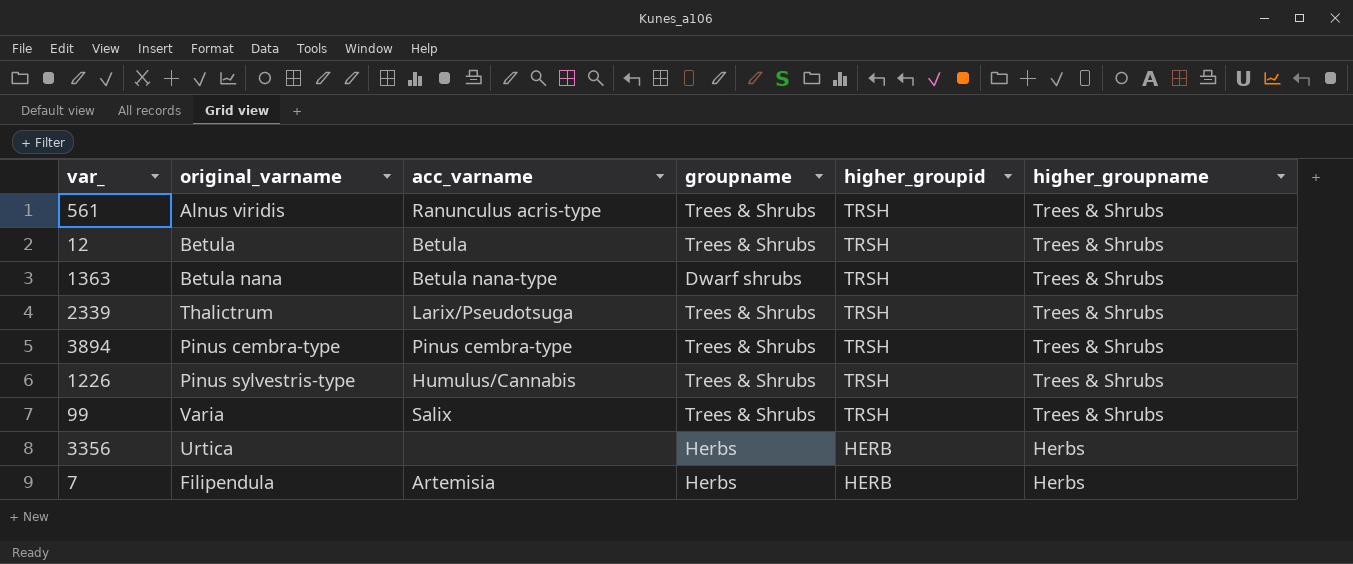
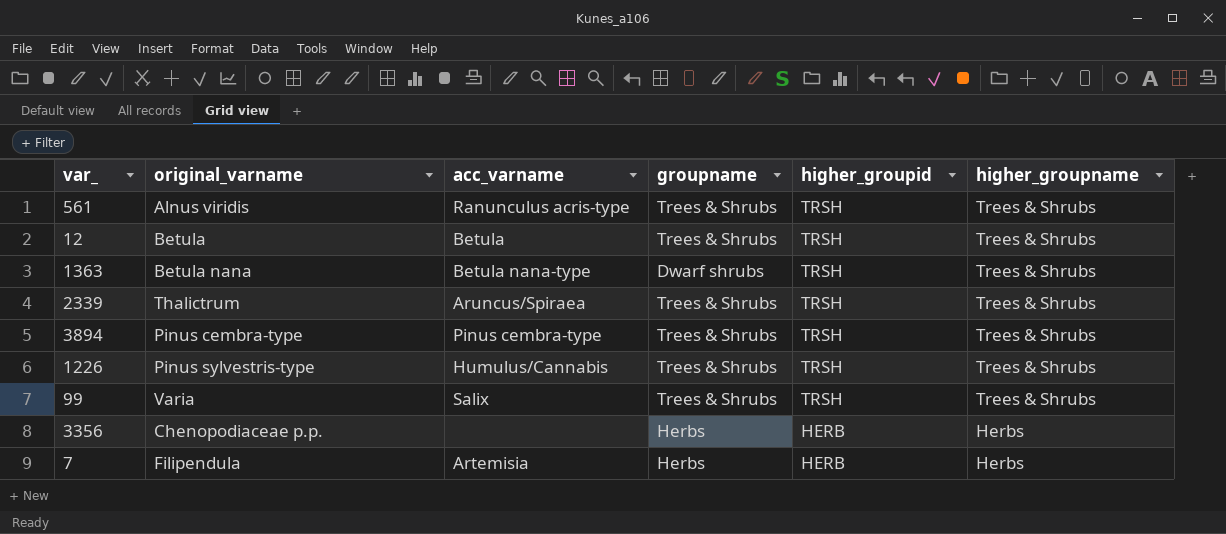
2339 | acc_varname: Larix/Pseudotsuga -> Aruncus/Spiraea
3356 | original_varname: Urtica -> Chenopodiaceae p.p.

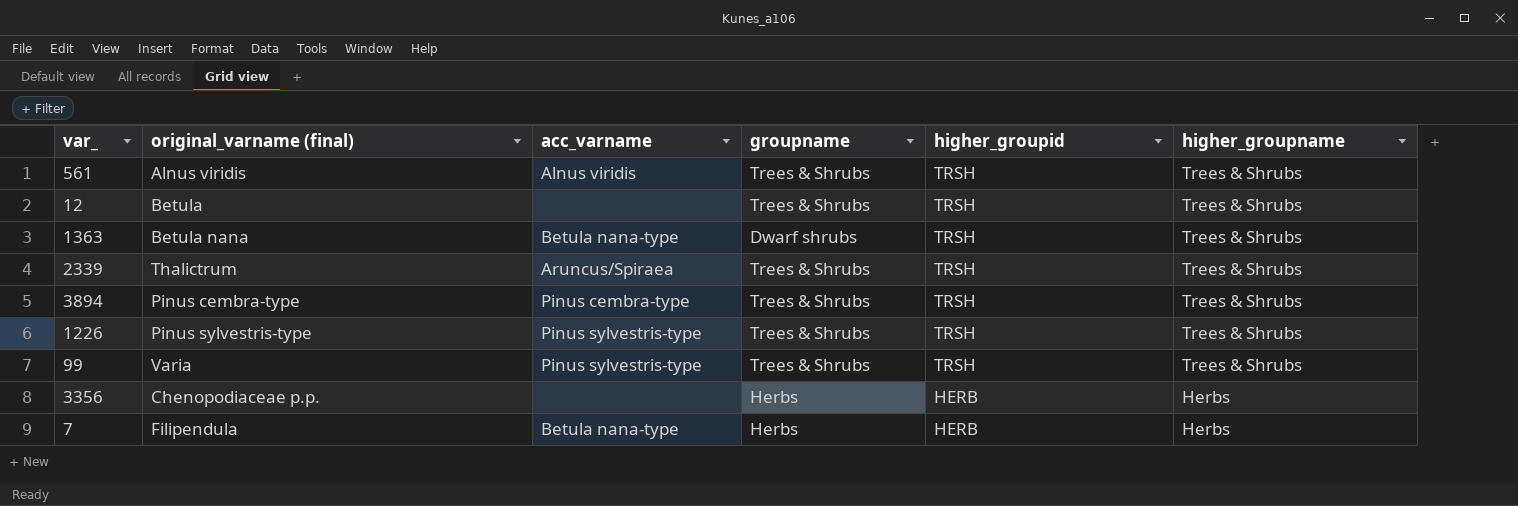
column name: original_varname -> original_varname (final)
561 | acc_varname: Ranunculus acris-type -> Alnus viridis
12 | acc_varname: Betula -> none
1226 | acc_varname: Humulus/Cannabis -> Pinus sylvestris-type
99 | acc_varname: Salix -> Pinus sylvestris-type
7 | acc_varname: Artemisia -> Betula nana-type

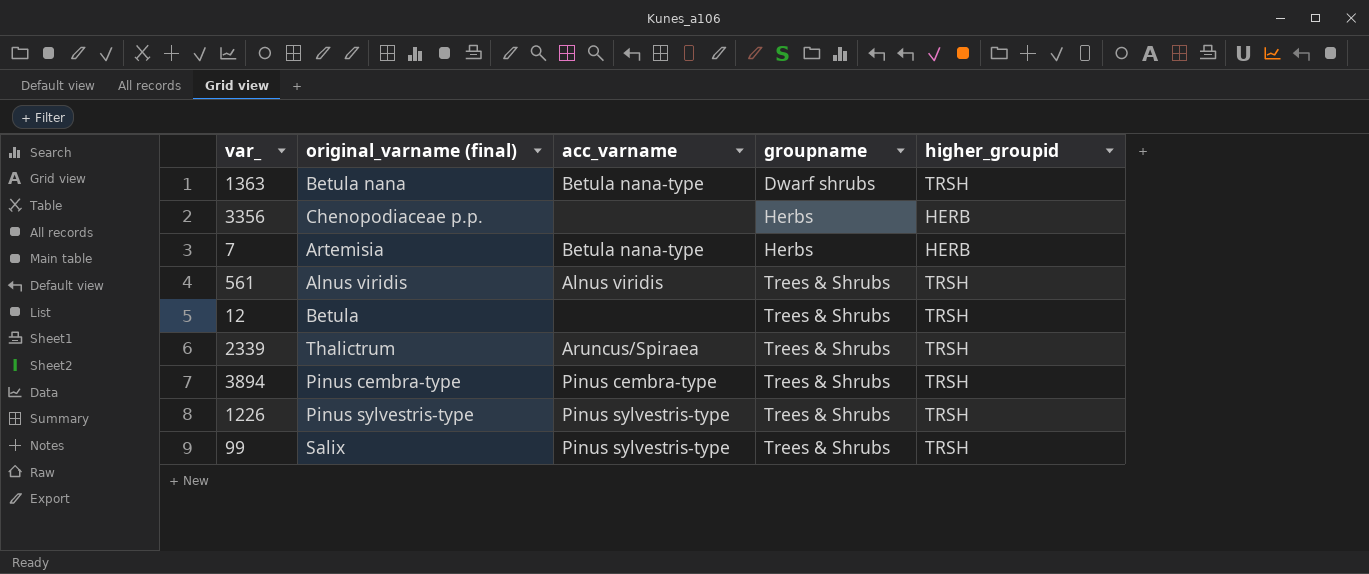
row order: higher_groupid descending -> groupname ascending
column higher_groupname | position: 6 -> none
7 | original_varname (final): Filipendula -> Artemisia
99 | original_varname (final): Varia -> Salix

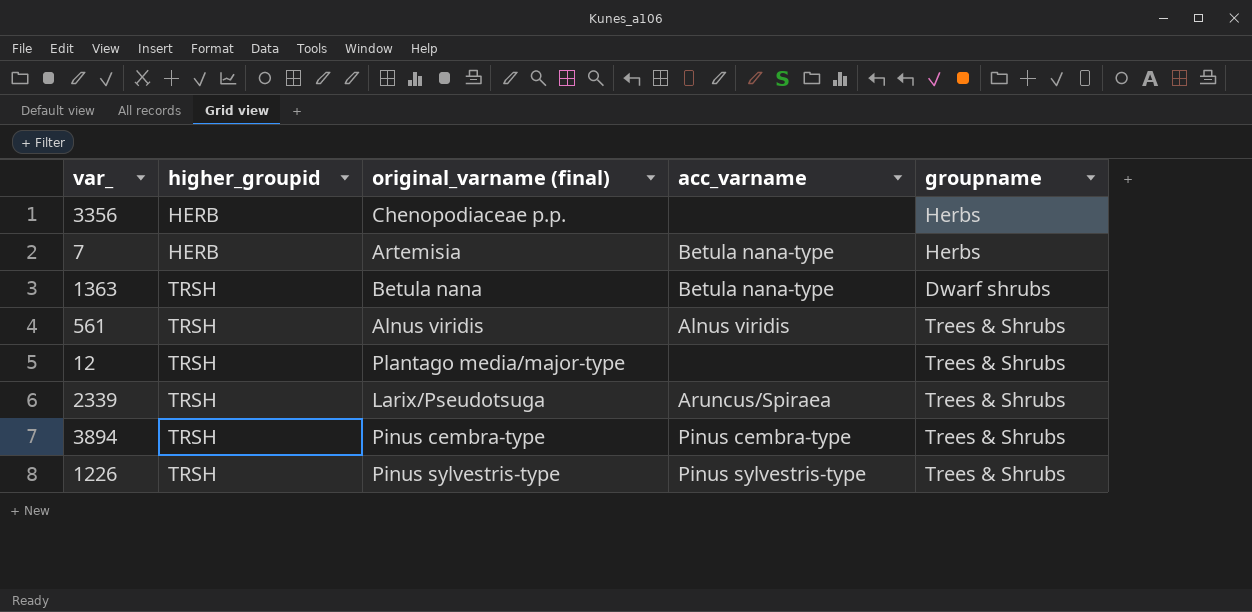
row order: groupname ascending -> higher_groupid ascending
column higher_groupid | position: 5 -> 2
row 99: Salix | Pinus sylvestris-type | Trees & Shrubs | TRSH -> none
12 | original_varname (final): Betula -> Plantago media/major-type
2339 | original_varname (final): Thalictrum -> Larix/Pseudotsuga

